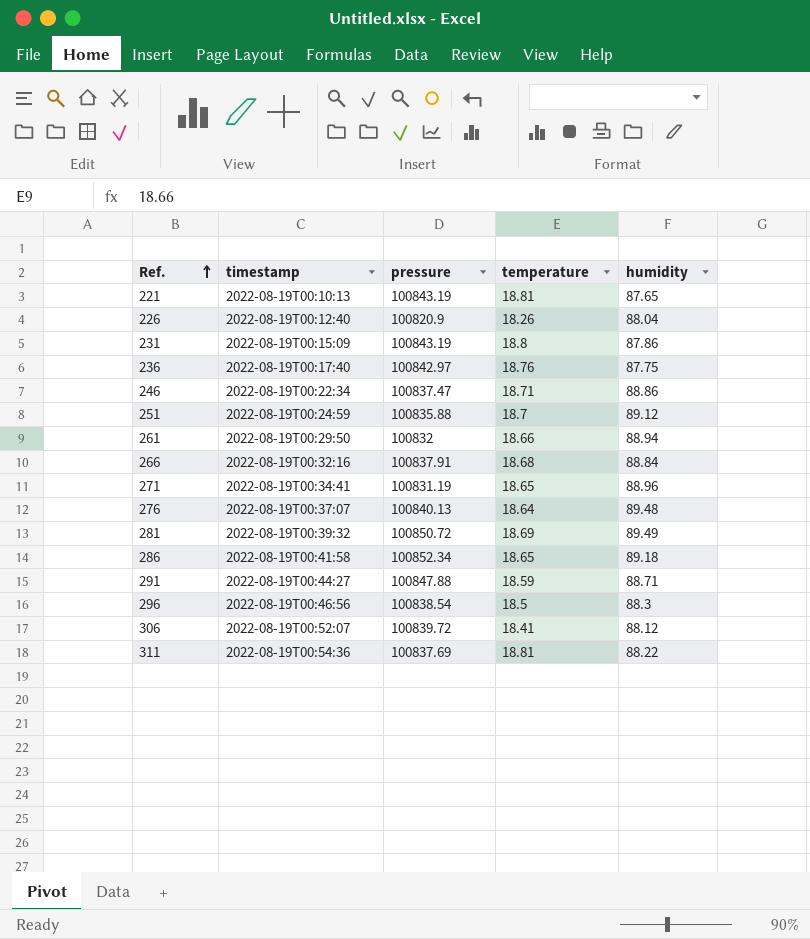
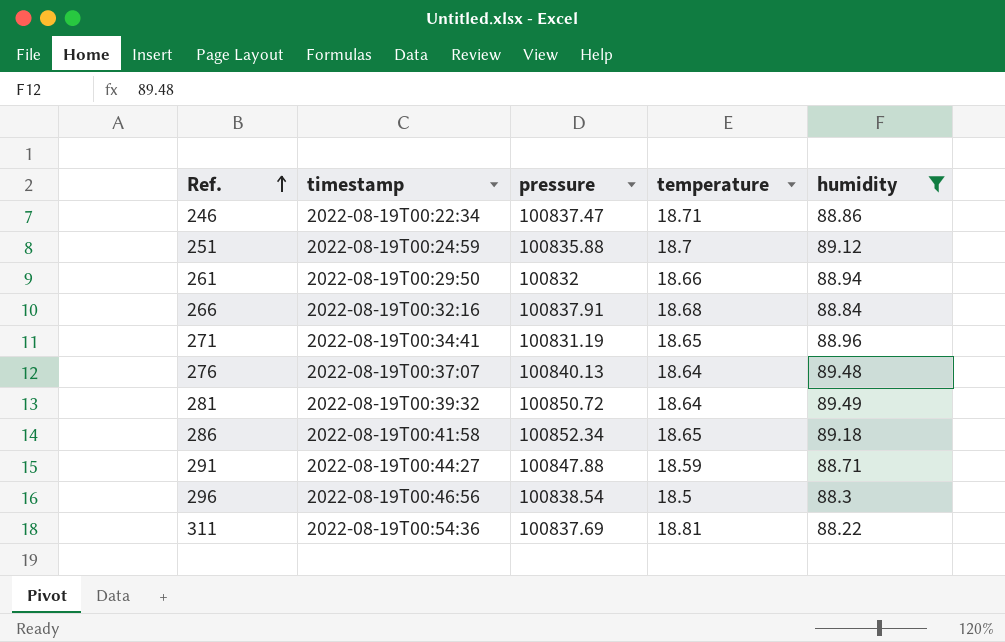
filter: none -> humidity >= 88.22
281 | temperature: 18.69 -> 18.64

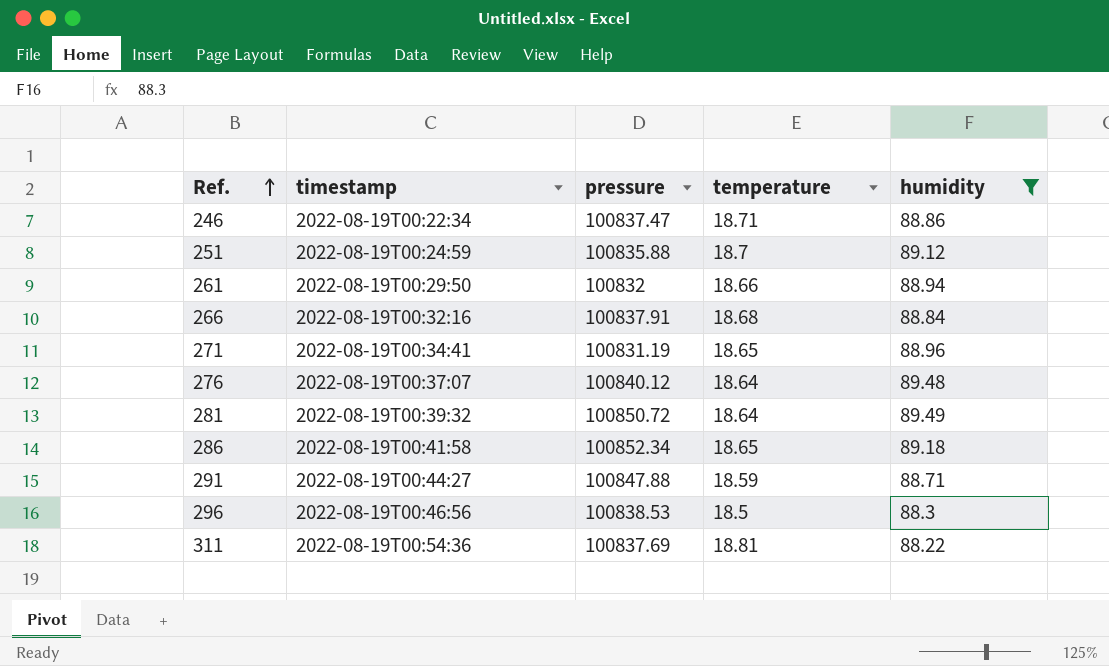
276 | pressure: 100840.13 -> 100840.12
296 | pressure: 100838.54 -> 100838.53

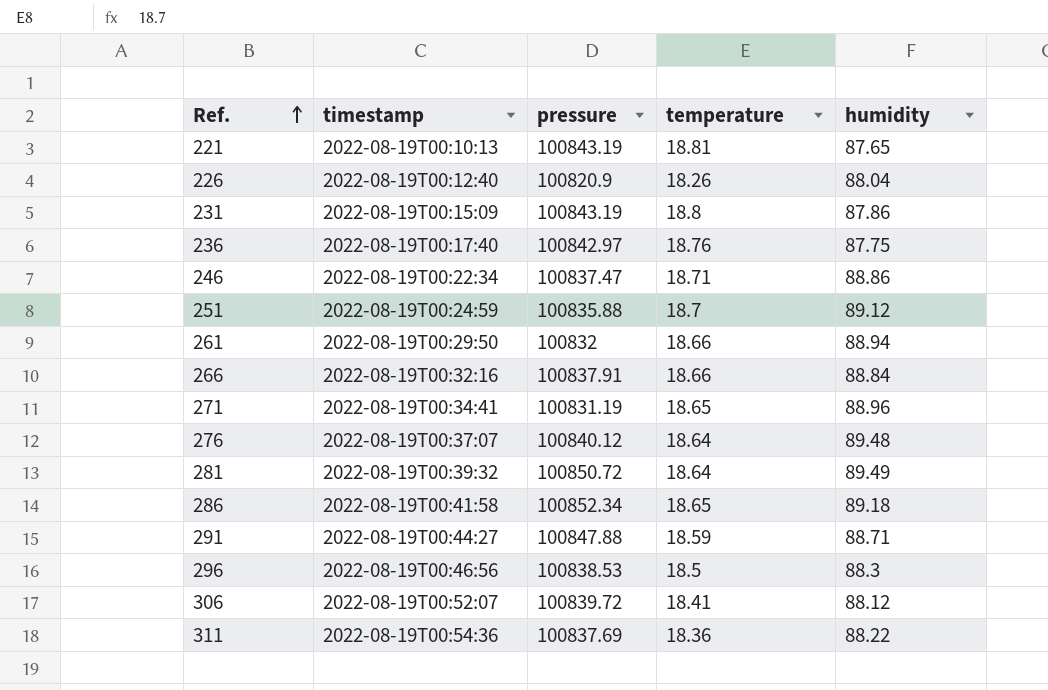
filter: humidity >= 88.22 -> none
266 | temperature: 18.68 -> 18.66
311 | temperature: 18.81 -> 18.36

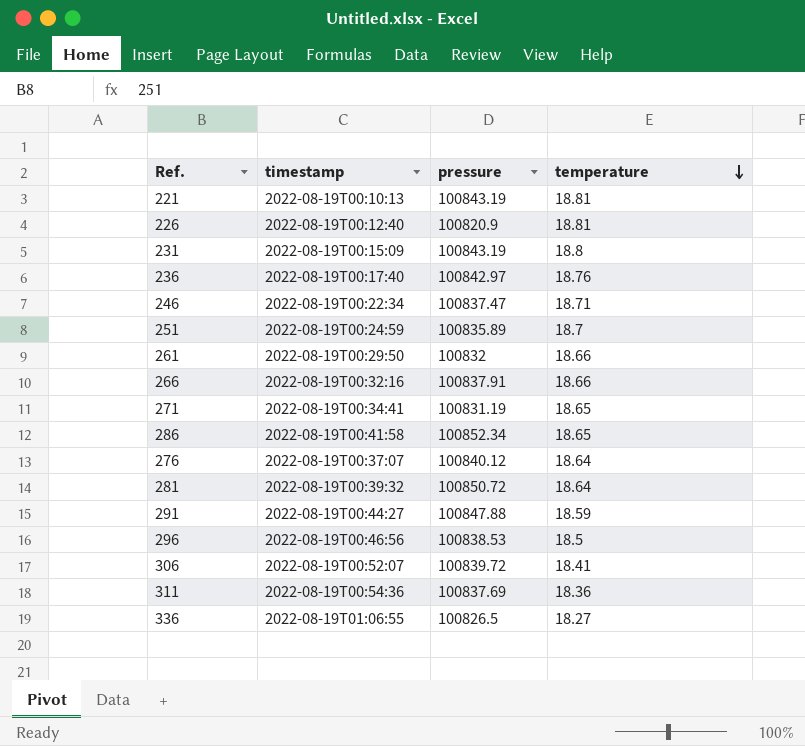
row order: Ref. ascending -> temperature descending
column humidity | position: 5 -> none
226 | temperature: 18.26 -> 18.81
251 | pressure: 100835.88 -> 100835.89
row 336: none -> 2022-08-19T01:06:55 | 100826.5 | 18.27

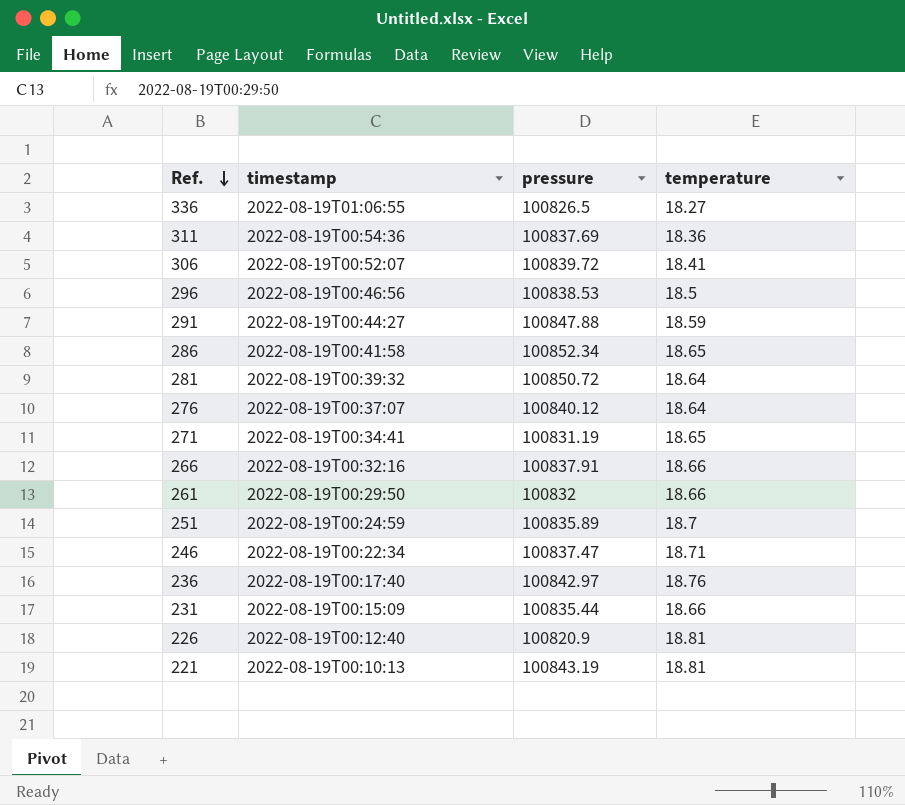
row order: temperature descending -> Ref. descending
231 | pressure: 100843.19 -> 100835.44
231 | temperature: 18.8 -> 18.66

